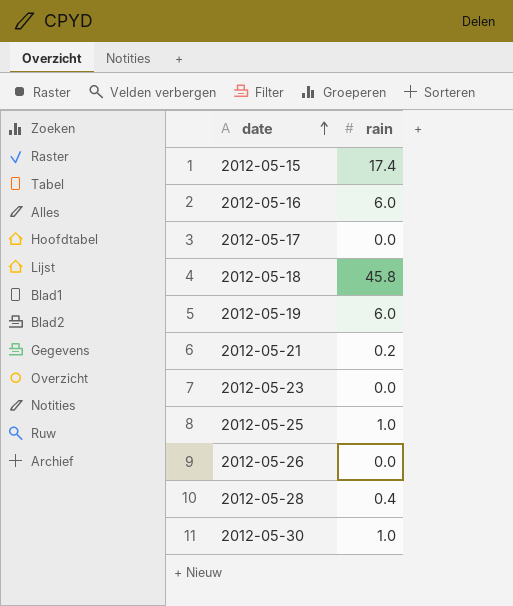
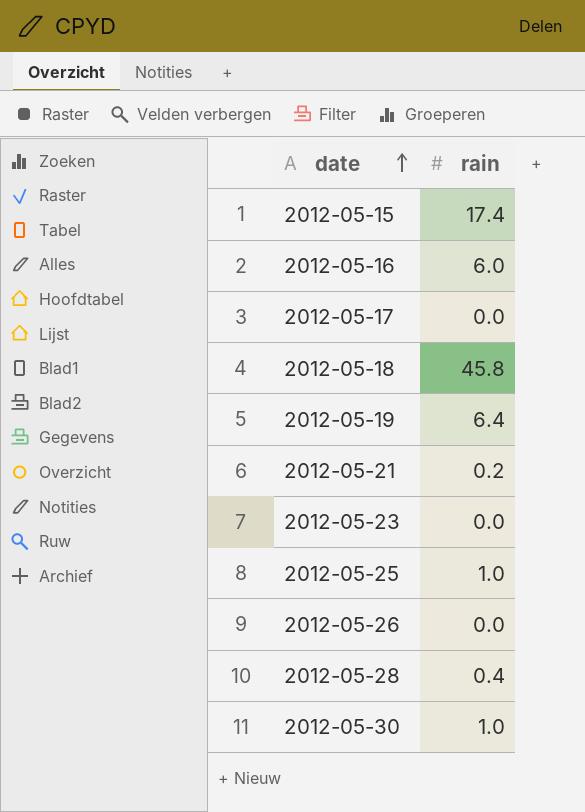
2012-05-19 | rain: 6.0 -> 6.4

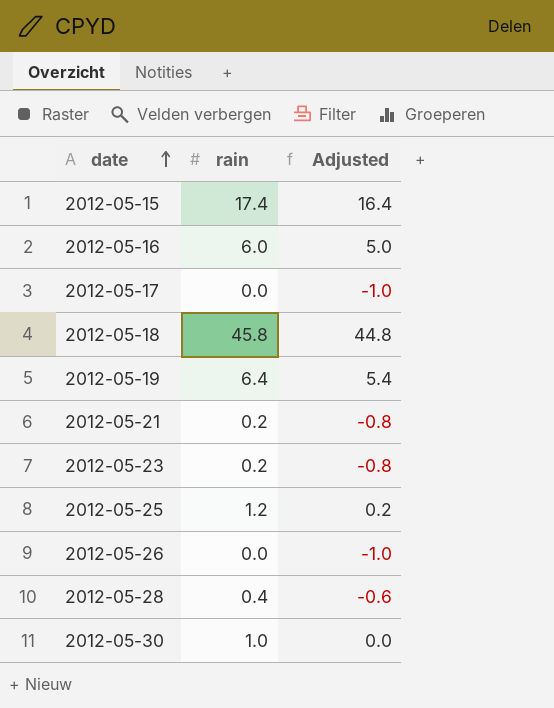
column Adjusted | formula: none -> [rain] - 1
2012-05-23 | rain: 0.0 -> 0.2
2012-05-25 | rain: 1.0 -> 1.2

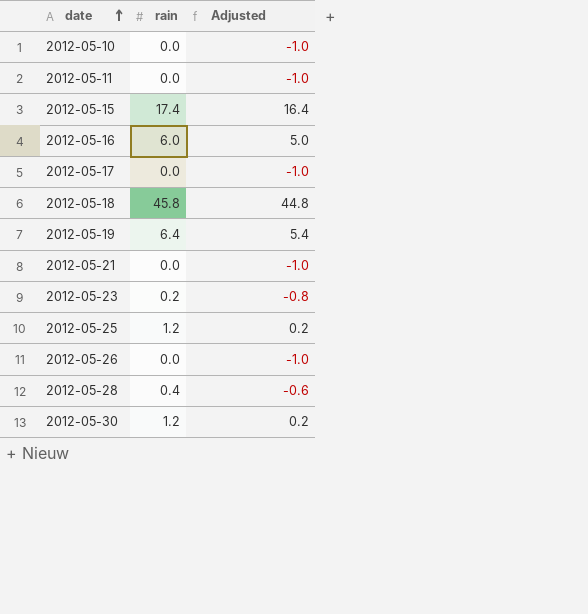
row 2012-05-10: none -> 0.0 | -1.0
row 2012-05-11: none -> 0.0 | -1.0
2012-05-21 | rain: 0.2 -> 0.0
2012-05-21 | Adjusted: -0.8 -> -1.0
2012-05-30 | rain: 1.0 -> 1.2
2012-05-30 | Adjusted: 0.0 -> 0.2

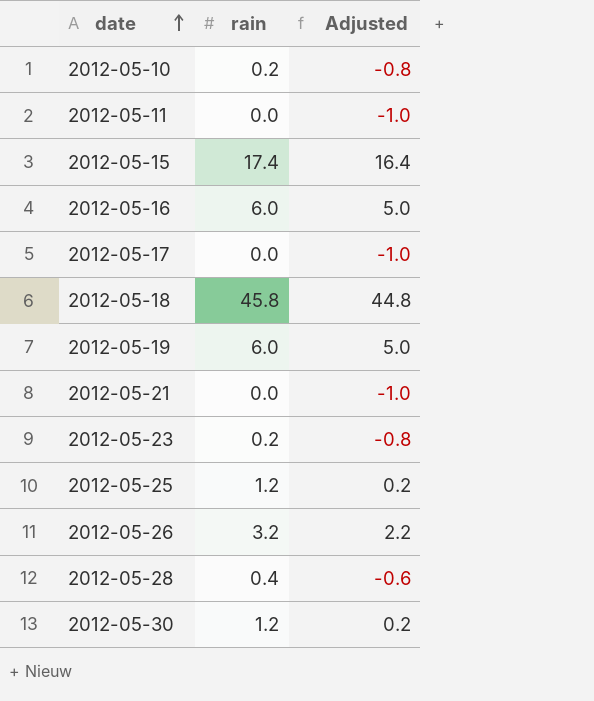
2012-05-10 | rain: 0.0 -> 0.2
2012-05-10 | Adjusted: -1.0 -> -0.8
2012-05-19 | rain: 6.4 -> 6.0
2012-05-19 | Adjusted: 5.4 -> 5.0
2012-05-26 | rain: 0.0 -> 3.2
2012-05-26 | Adjusted: -1.0 -> 2.2

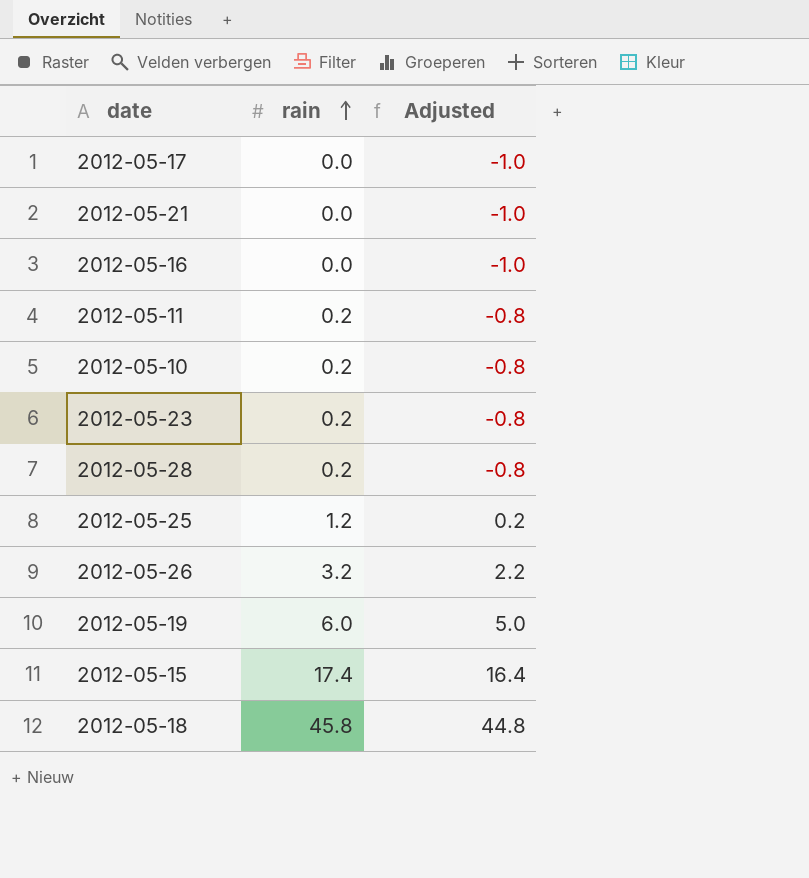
row order: date ascending -> rain ascending
row 2012-05-30: 1.2 | 0.2 -> none
2012-05-16 | rain: 6.0 -> 0.0
2012-05-16 | Adjusted: 5.0 -> -1.0
2012-05-11 | rain: 0.0 -> 0.2
2012-05-11 | Adjusted: -1.0 -> -0.8
2012-05-28 | rain: 0.4 -> 0.2
2012-05-28 | Adjusted: -0.6 -> -0.8

